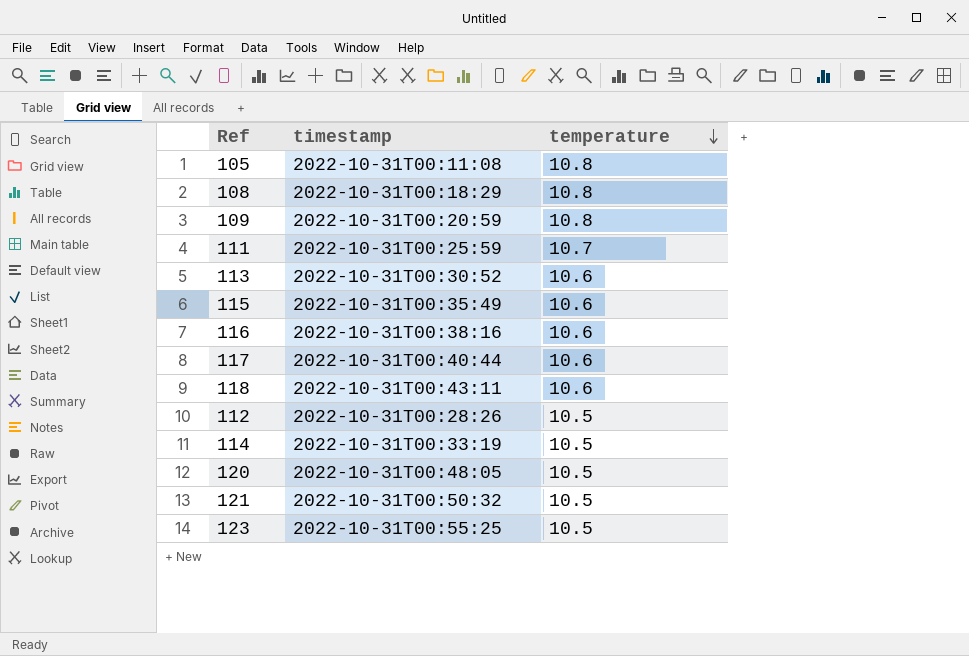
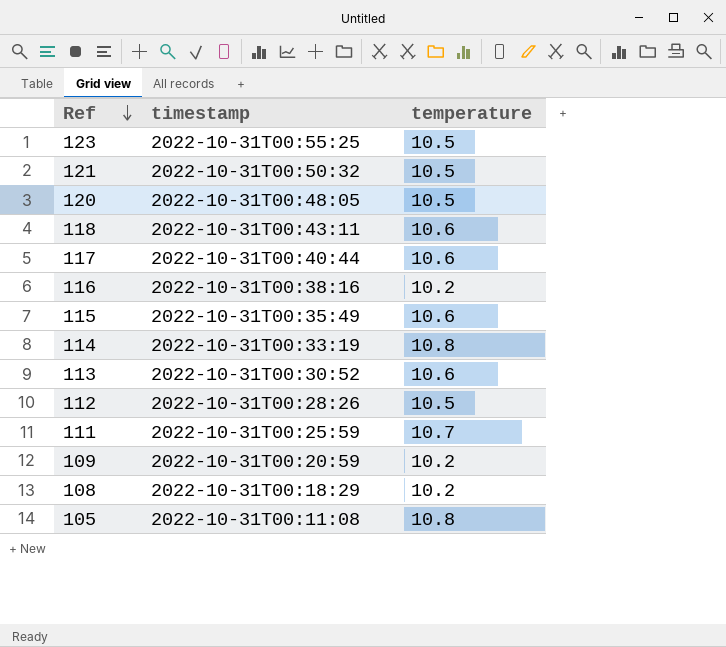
row order: temperature descending -> Ref descending
116 | temperature: 10.6 -> 10.2
114 | temperature: 10.5 -> 10.8
109 | temperature: 10.8 -> 10.2
108 | temperature: 10.8 -> 10.2

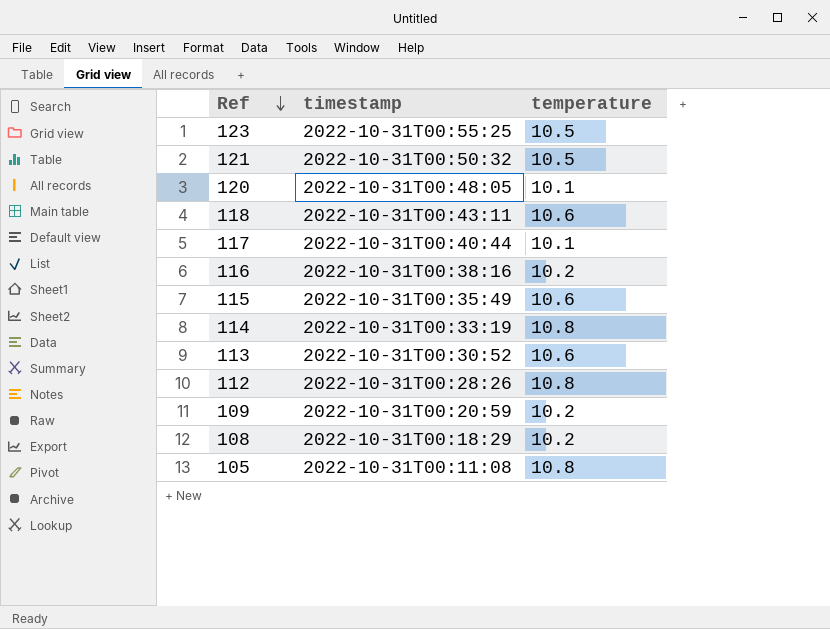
row 111: 2022-10-31T00:25:59 | 10.7 -> none
120 | temperature: 10.5 -> 10.1
117 | temperature: 10.6 -> 10.1
112 | temperature: 10.5 -> 10.8

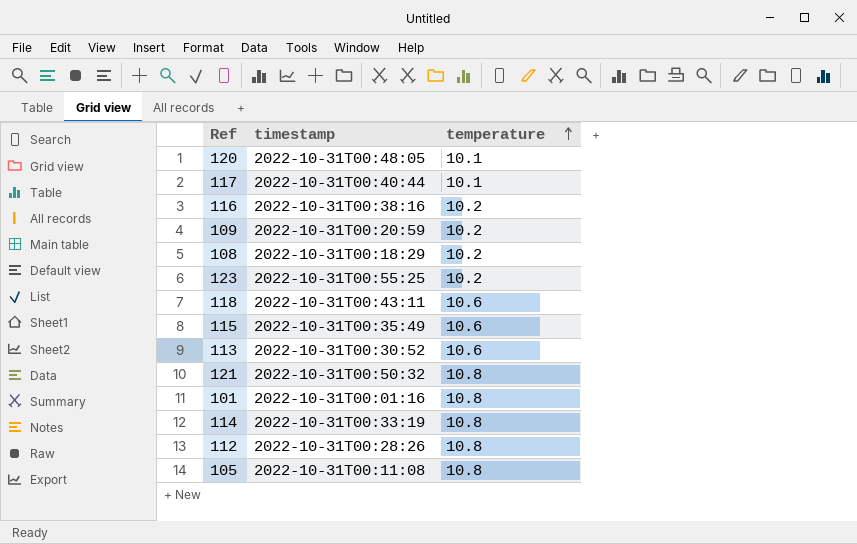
row order: Ref descending -> temperature ascending
123 | temperature: 10.5 -> 10.2
121 | temperature: 10.5 -> 10.8
row 101: none -> 2022-10-31T00:01:16 | 10.8

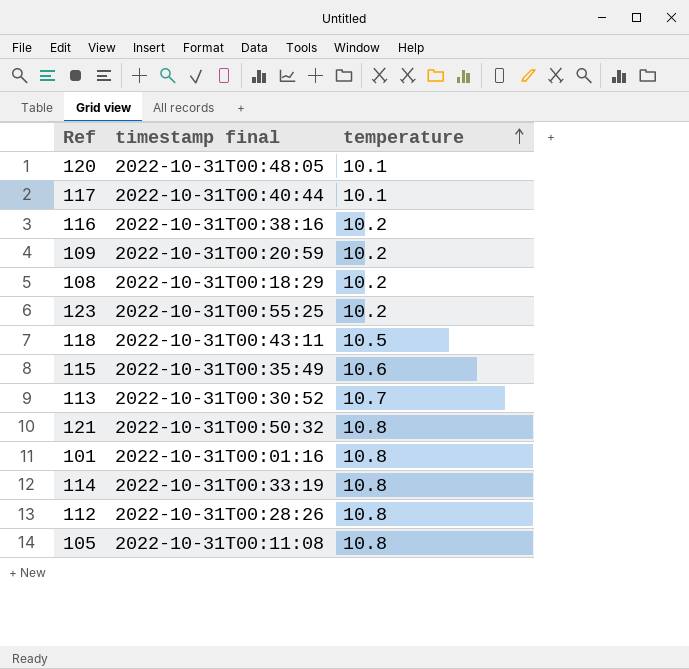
column name: timestamp -> timestamp final
118 | temperature: 10.6 -> 10.5
113 | temperature: 10.6 -> 10.7

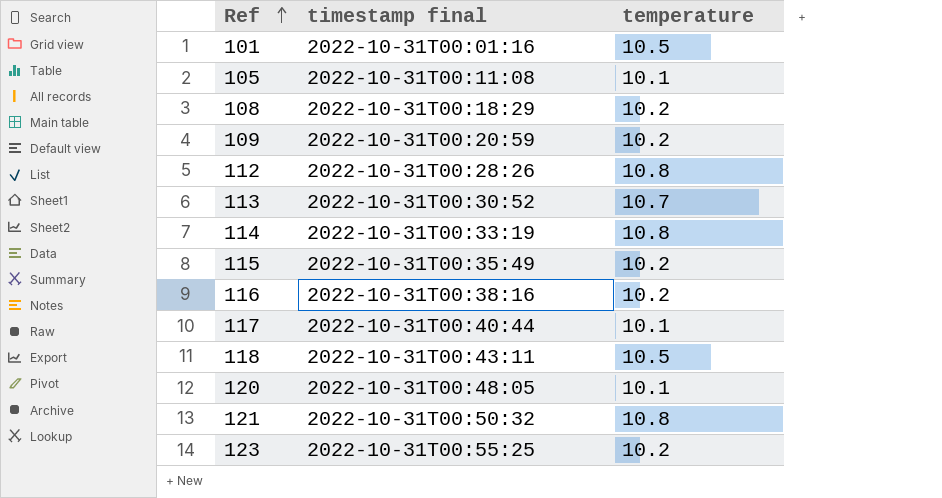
row order: temperature ascending -> Ref ascending
101 | temperature: 10.8 -> 10.5
105 | temperature: 10.8 -> 10.1
115 | temperature: 10.6 -> 10.2

